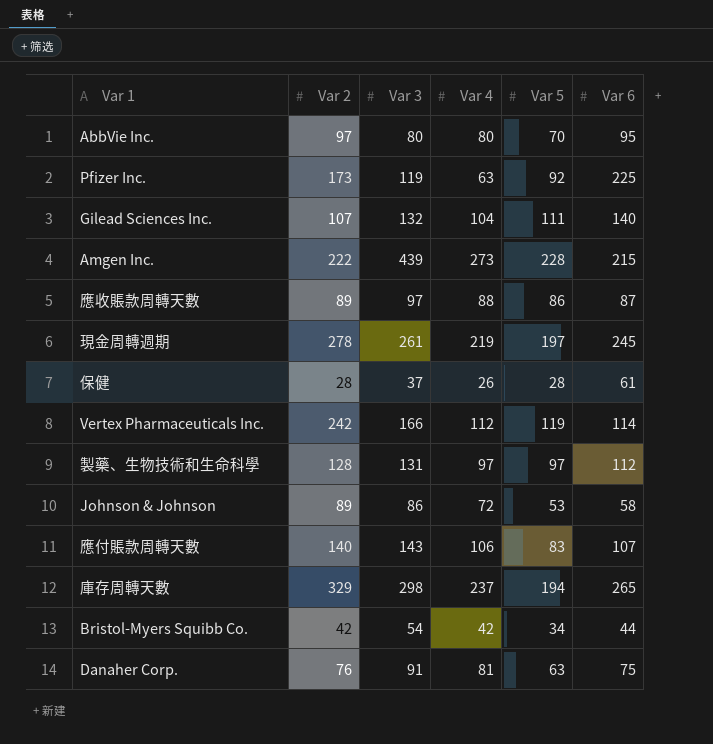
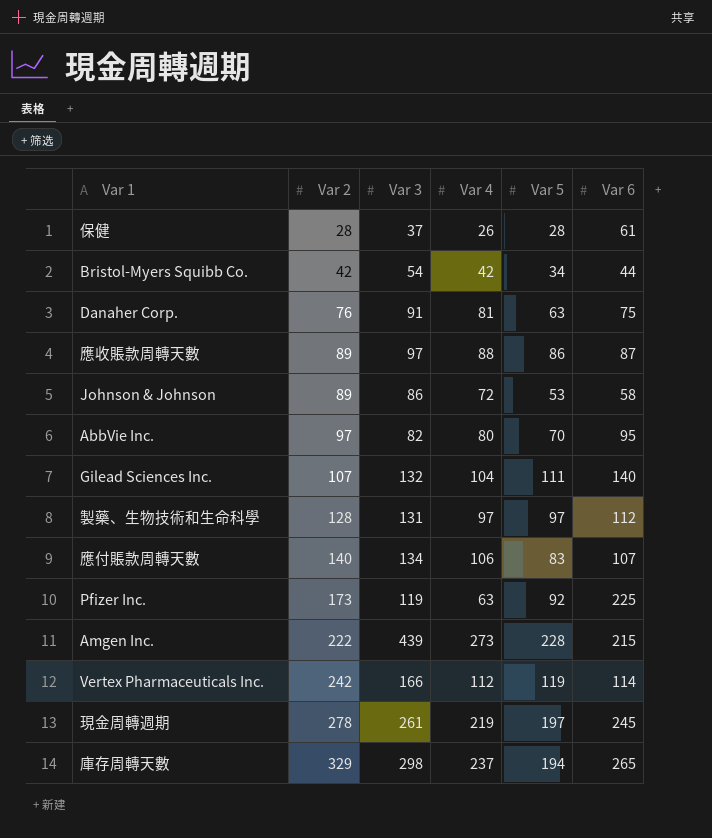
row order: none -> Var 2 ascending
AbbVie Inc. | Var 3: 80 -> 82
應付賬款周轉天數 | Var 3: 143 -> 134

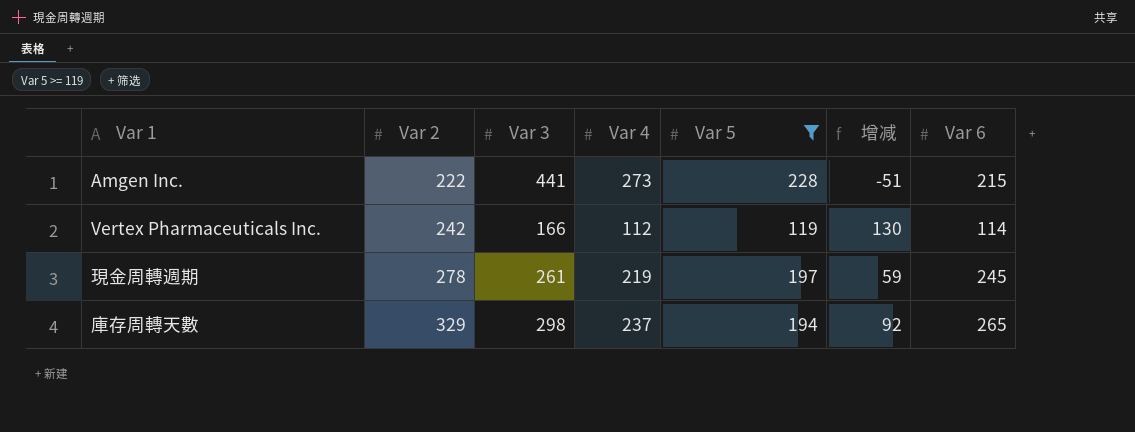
filter: none -> Var 5 >= 119
column 增减 | formula: none -> [Var 2] - [Var 4]
Amgen Inc. | Var 3: 439 -> 441

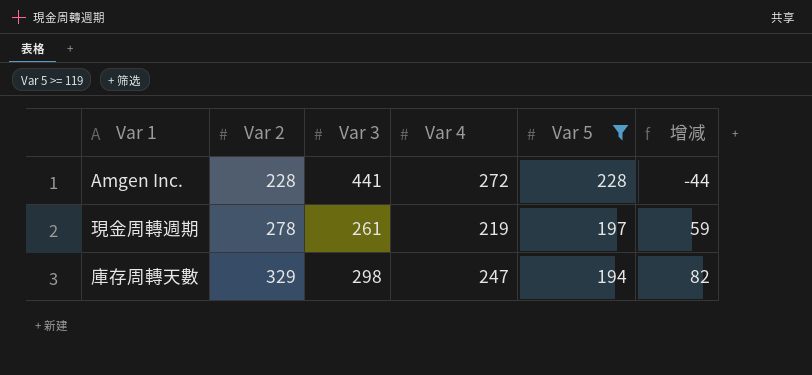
column Var 6 | position: 7 -> none
row Vertex Pharmaceuticals Inc.: 242 | 166 | 112 | 119 | 130 | 114 -> none
Amgen Inc. | Var 2: 222 -> 228
Amgen Inc. | Var 4: 273 -> 272
Amgen Inc. | 增减: -51 -> -44
庫存周轉天數 | Var 4: 237 -> 247
庫存周轉天數 | 增减: 92 -> 82

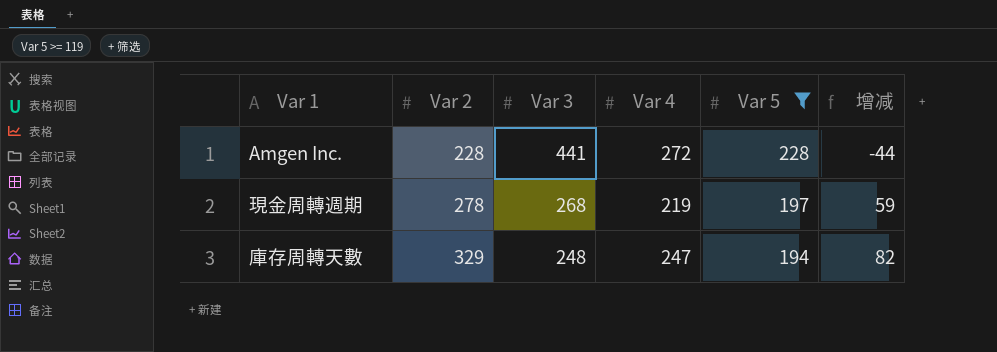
現金周轉週期 | Var 3: 261 -> 268
庫存周轉天數 | Var 3: 298 -> 248

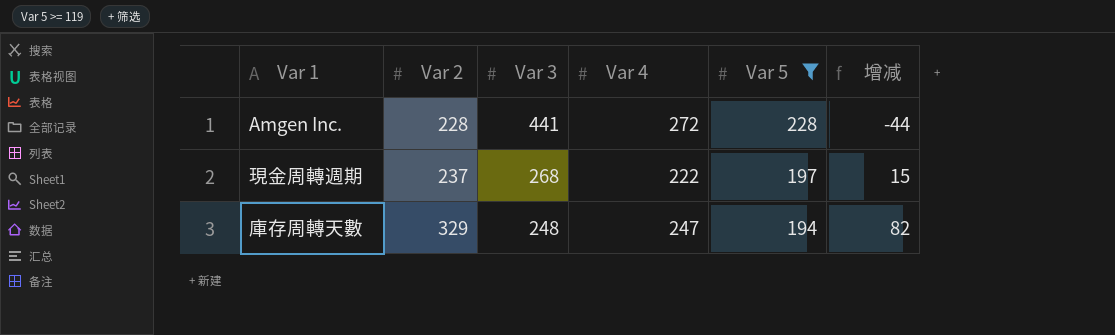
現金周轉週期 | Var 2: 278 -> 237
現金周轉週期 | Var 4: 219 -> 222
現金周轉週期 | 增减: 59 -> 15

